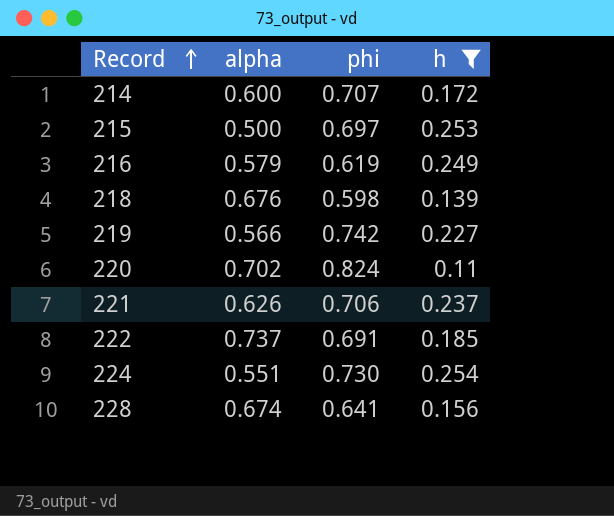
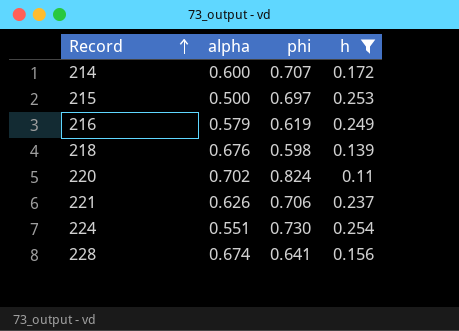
row 219: 0.566 | 0.742 | 0.227 -> none
row 222: 0.737 | 0.691 | 0.185 -> none

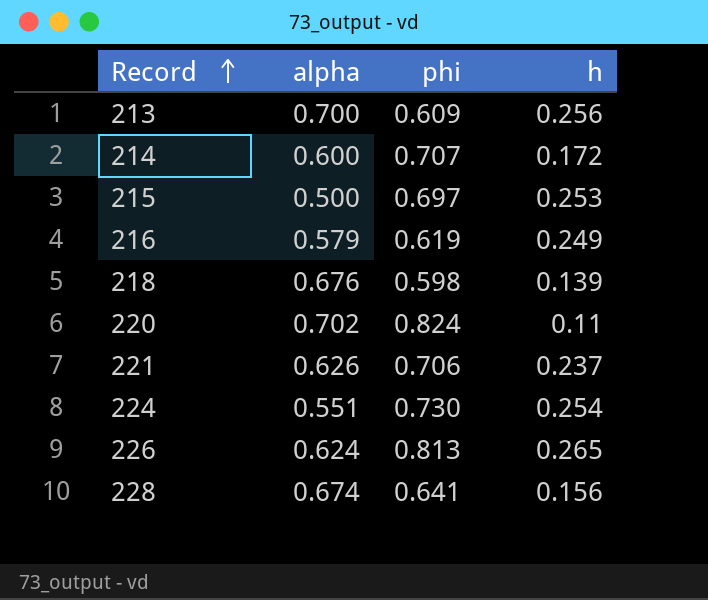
filter: h <= 0.254 -> none

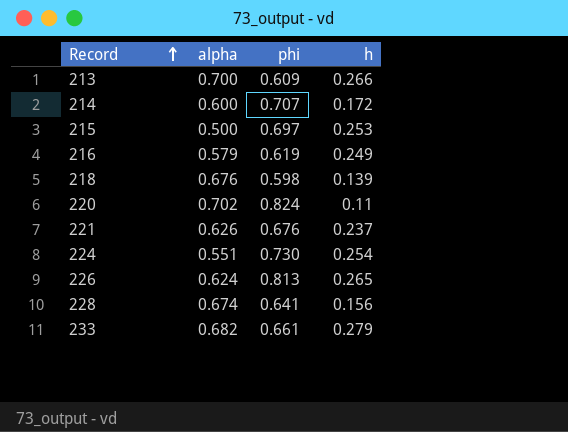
213 | h: 0.256 -> 0.266
221 | phi: 0.706 -> 0.676
row 233: none -> 0.682 | 0.661 | 0.279

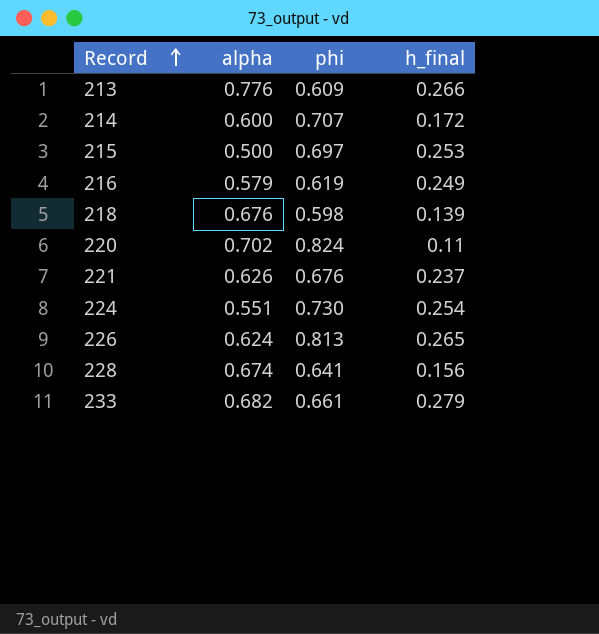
column name: h -> h_final
213 | alpha: 0.700 -> 0.776

